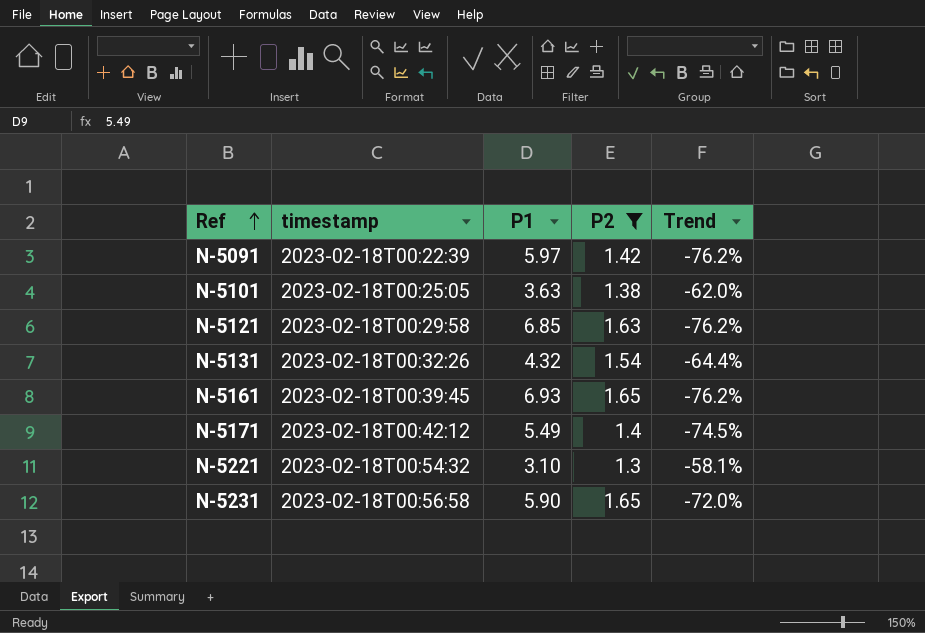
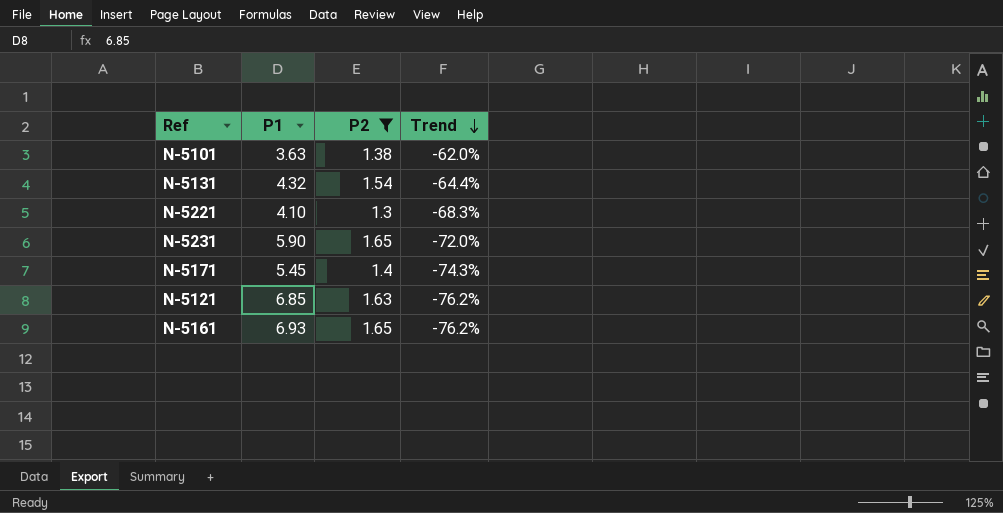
row order: Ref ascending -> Trend descending
column timestamp | position: 2 -> none
row N-5091: 2023-02-18T00:22:39 | 5.97 | 1.42 | -76.2% -> none
N-5221 | P1: 3.10 -> 4.10
N-5221 | Trend: -58.1% -> -68.3%
N-5171 | P1: 5.49 -> 5.45
N-5171 | Trend: -74.5% -> -74.3%

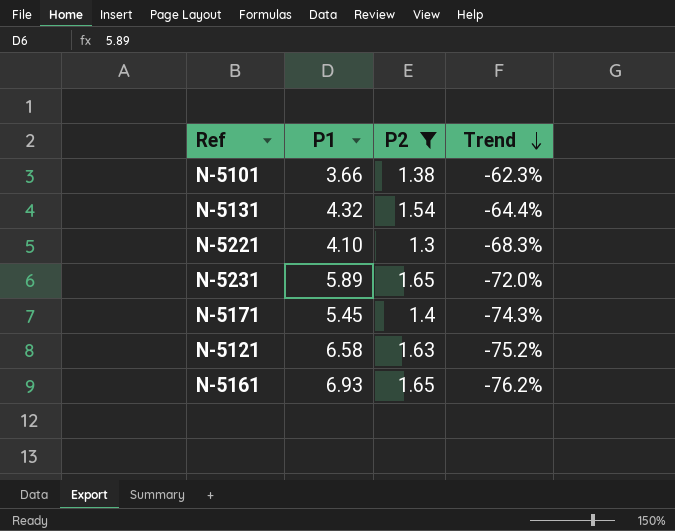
N-5101 | P1: 3.63 -> 3.66
N-5101 | Trend: -62.0% -> -62.3%
N-5231 | P1: 5.90 -> 5.89
N-5121 | P1: 6.85 -> 6.58
N-5121 | Trend: -76.2% -> -75.2%

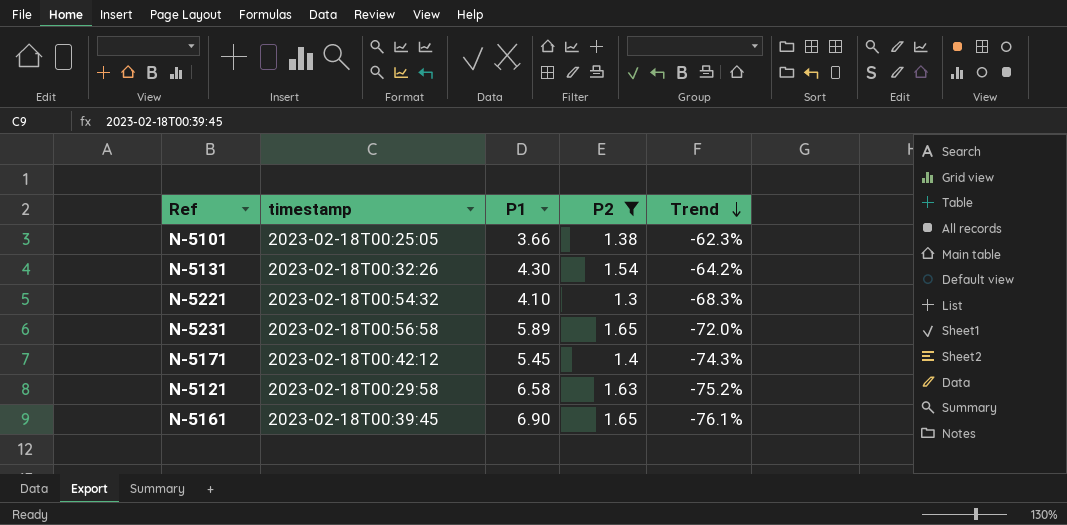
column timestamp | position: none -> 2
N-5131 | P1: 4.32 -> 4.30
N-5131 | Trend: -64.4% -> -64.2%
N-5161 | P1: 6.93 -> 6.90
N-5161 | Trend: -76.2% -> -76.1%

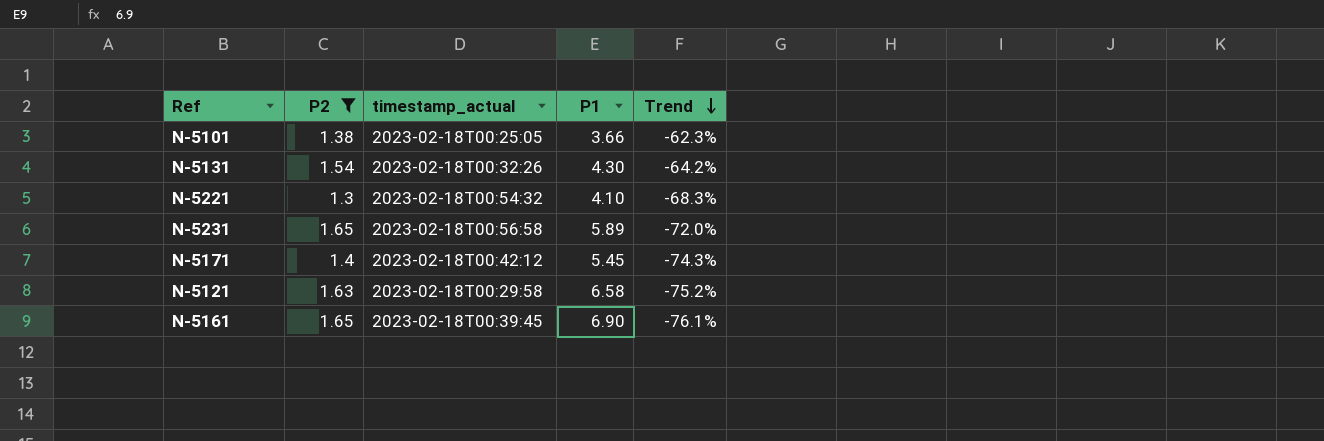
column P2 | position: 4 -> 2
column name: timestamp -> timestamp_actual

